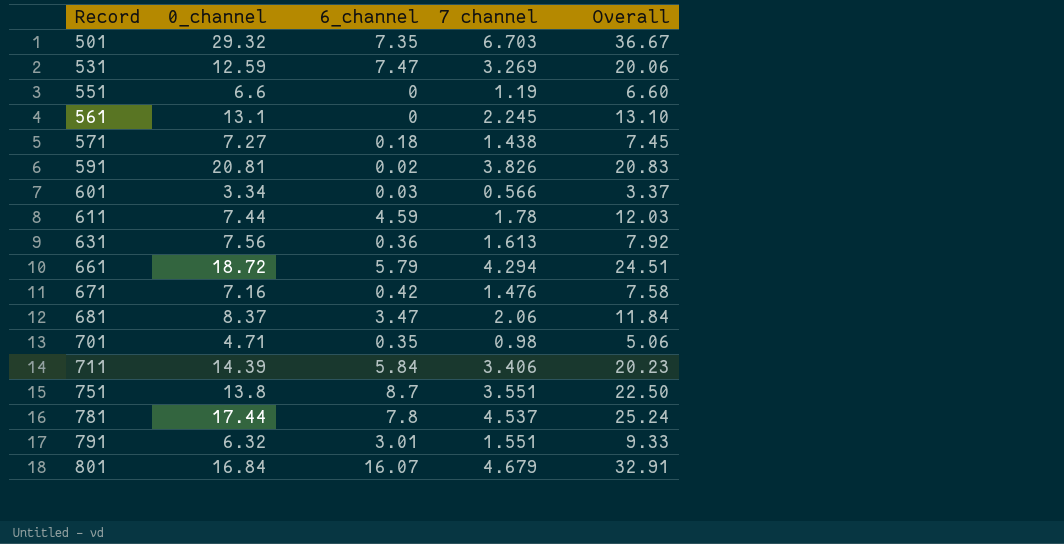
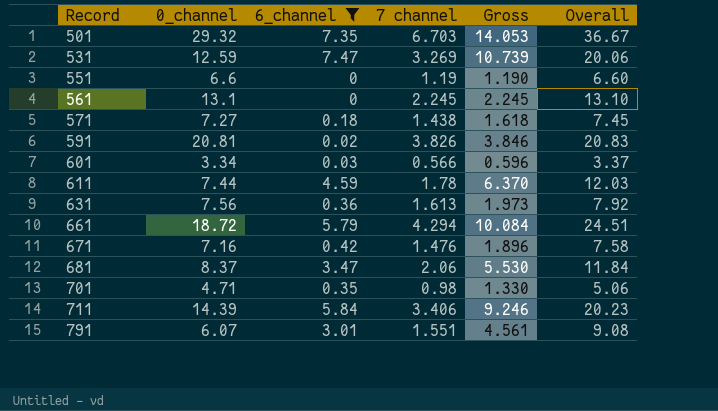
filter: none -> 6_channel <= 7.47
column Gross | formula: none -> [6_channel] + [7 channel]
791 | 0_channel: 6.32 -> 6.07
791 | Overall: 9.33 -> 9.08

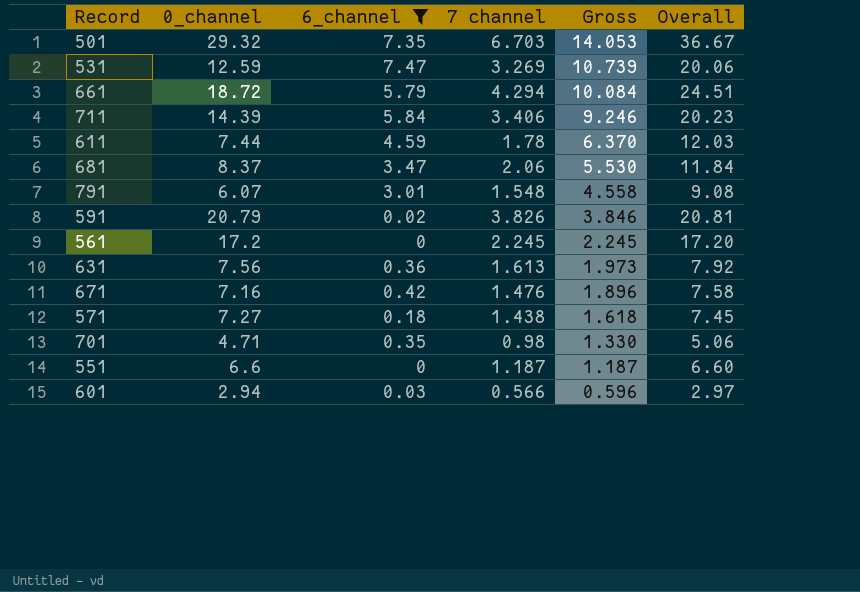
row order: Record ascending -> Gross descending
791 | 7 channel: 1.551 -> 1.548
791 | Gross: 4.561 -> 4.558
591 | 0_channel: 20.81 -> 20.79
591 | Overall: 20.83 -> 20.81
561 | 0_channel: 13.1 -> 17.2
561 | Overall: 13.10 -> 17.20
551 | 7 channel: 1.19 -> 1.187
551 | Gross: 1.190 -> 1.187
601 | 0_channel: 3.34 -> 2.94
601 | Overall: 3.37 -> 2.97

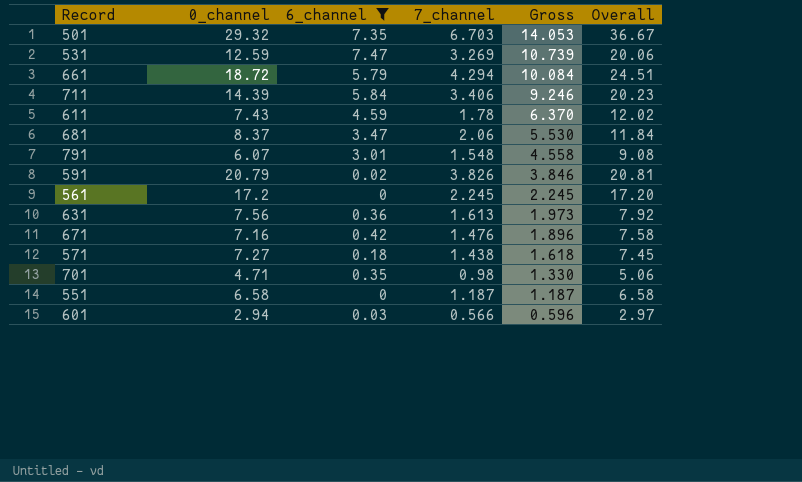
column name: 7 channel -> 7_channel
611 | 0_channel: 7.44 -> 7.43
611 | Overall: 12.03 -> 12.02
551 | 0_channel: 6.6 -> 6.58
551 | Overall: 6.60 -> 6.58

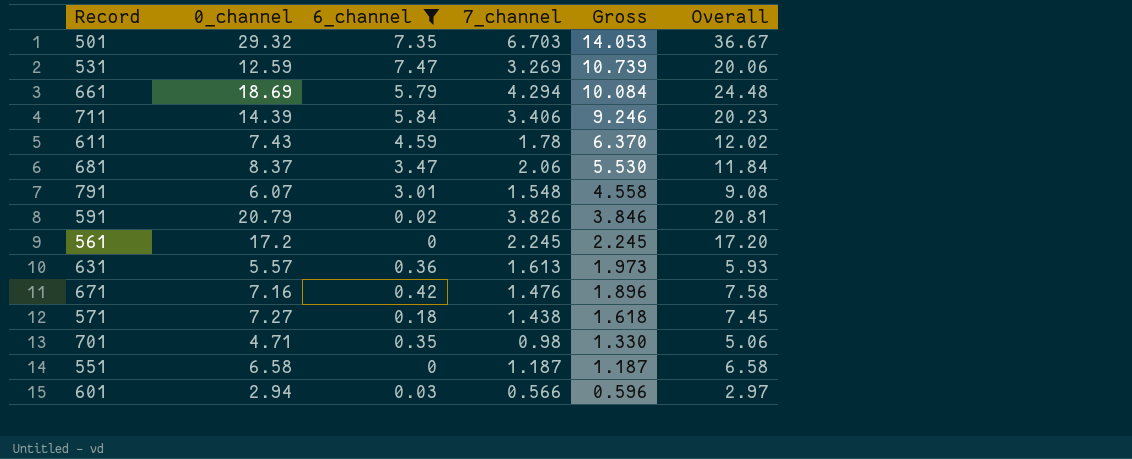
661 | 0_channel: 18.72 -> 18.69
661 | Overall: 24.51 -> 24.48
631 | 0_channel: 7.56 -> 5.57
631 | Overall: 7.92 -> 5.93

